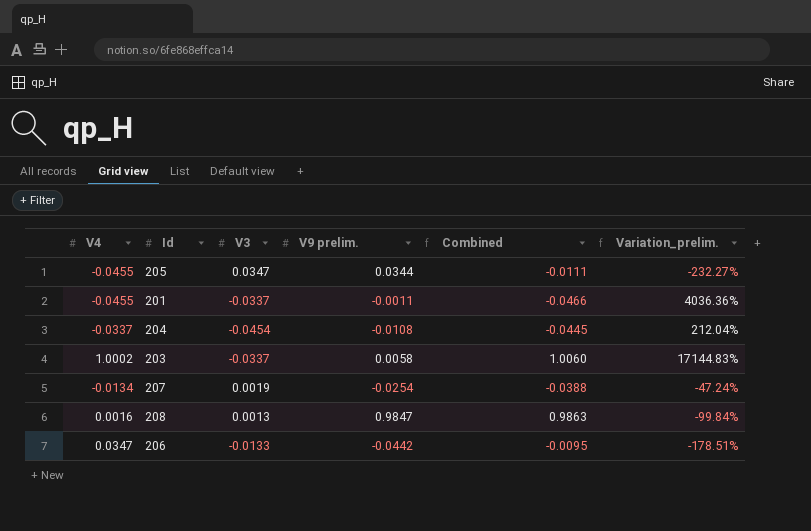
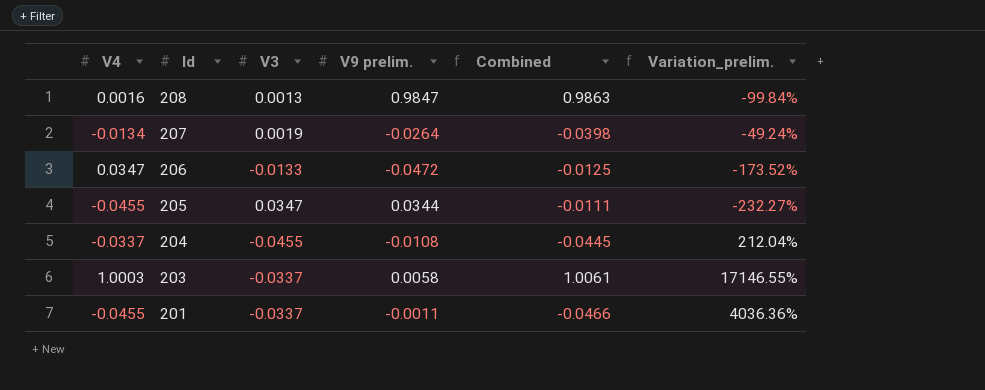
row order: none -> Id descending
207 | V9 prelim.: -0.0254 -> -0.0264
207 | Combined: -0.0388 -> -0.0398
207 | Variation_prelim.: -47.24% -> -49.24%
206 | V9 prelim.: -0.0442 -> -0.0472
206 | Combined: -0.0095 -> -0.0125
206 | Variation_prelim.: -178.51% -> -173.52%
204 | V3: -0.0454 -> -0.0455
203 | V4: 1.0002 -> 1.0003
203 | Combined: 1.0060 -> 1.0061
203 | Variation_prelim.: 17144.83% -> 17146.55%

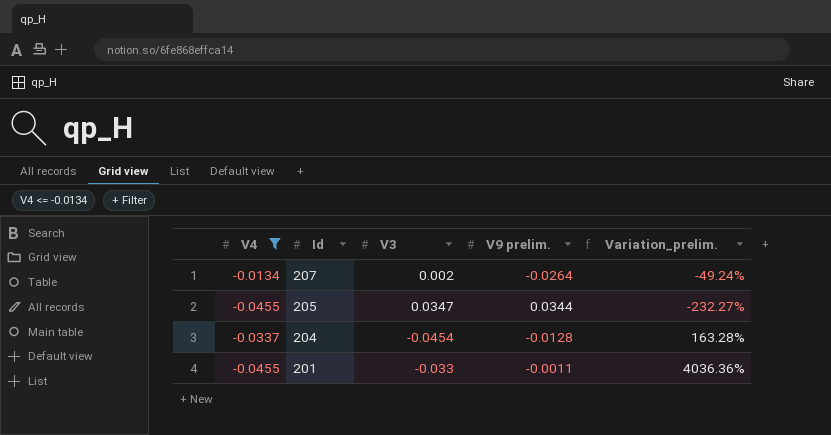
filter: none -> V4 <= -0.0134
column Combined | formula: [V4] + [V9 prelim.] -> none
207 | V3: 0.0019 -> 0.002
204 | V3: -0.0455 -> -0.0454
204 | V9 prelim.: -0.0108 -> -0.0128
204 | Variation_prelim.: 212.04% -> 163.28%
201 | V3: -0.0337 -> -0.033

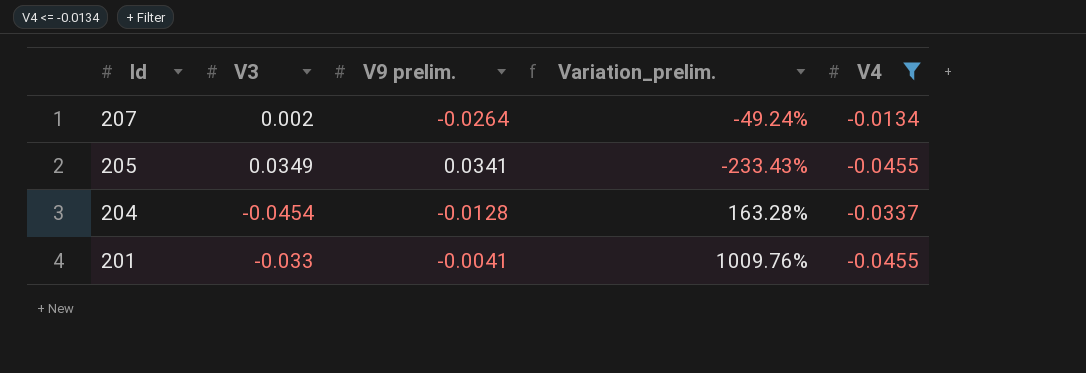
column V4 | position: 1 -> 5
205 | V3: 0.0347 -> 0.0349
205 | V9 prelim.: 0.0344 -> 0.0341
205 | Variation_prelim.: -232.27% -> -233.43%
201 | V9 prelim.: -0.0011 -> -0.0041
201 | Variation_prelim.: 4036.36% -> 1009.76%

